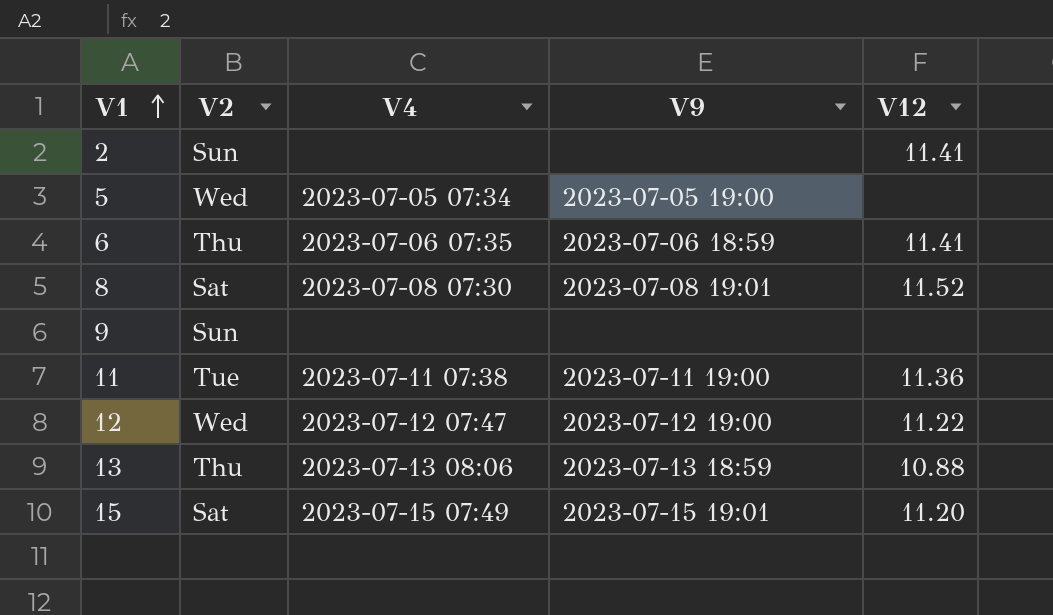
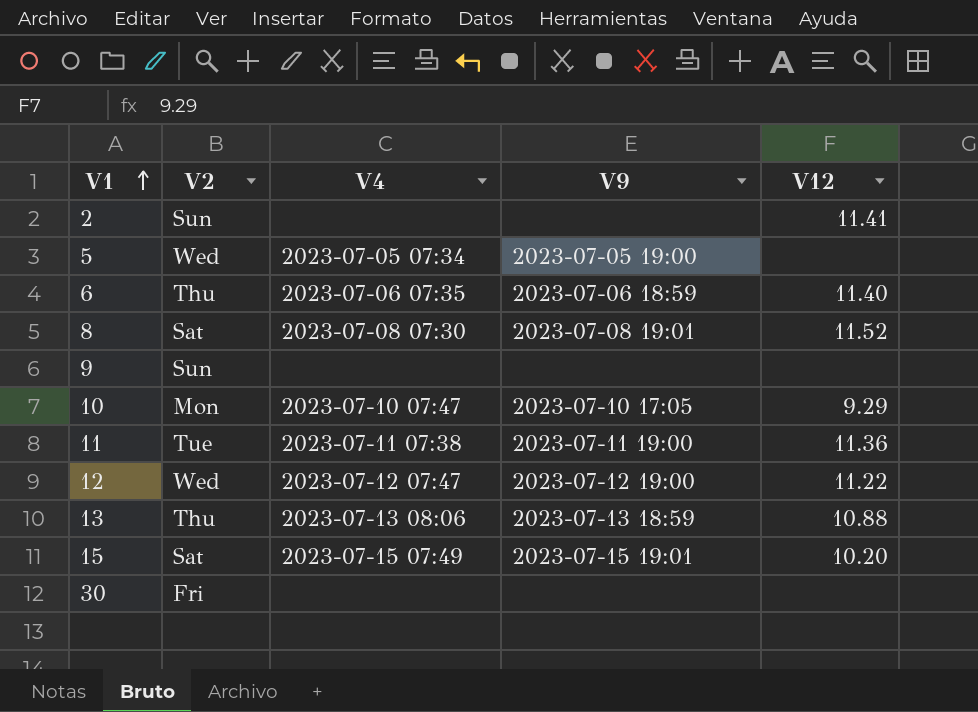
6 | V12: 11.41 -> 11.40
row 10: none -> Mon | 2023-07-10 07:47 | 2023-07-10 17:05 | 9.29
15 | V12: 11.20 -> 10.20
row 30: none -> Fri | none | none | none

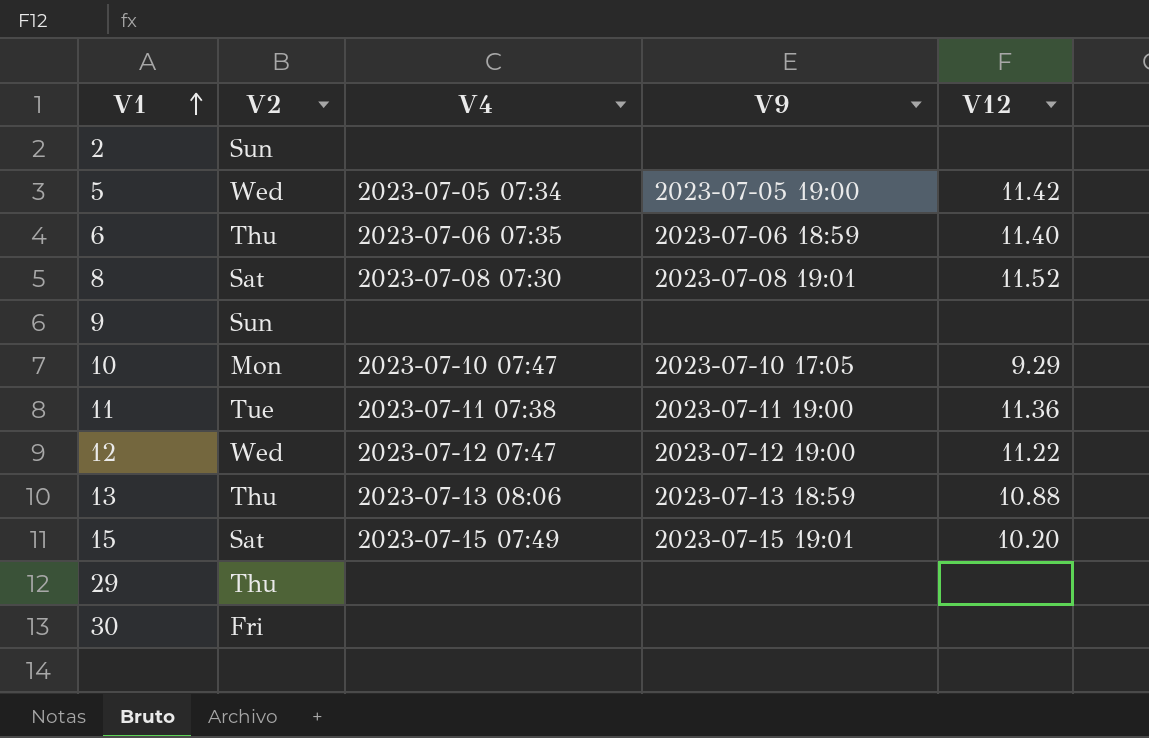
2 | V12: 11.41 -> none
5 | V12: none -> 11.42
row 29: none -> Thu | none | none | none

